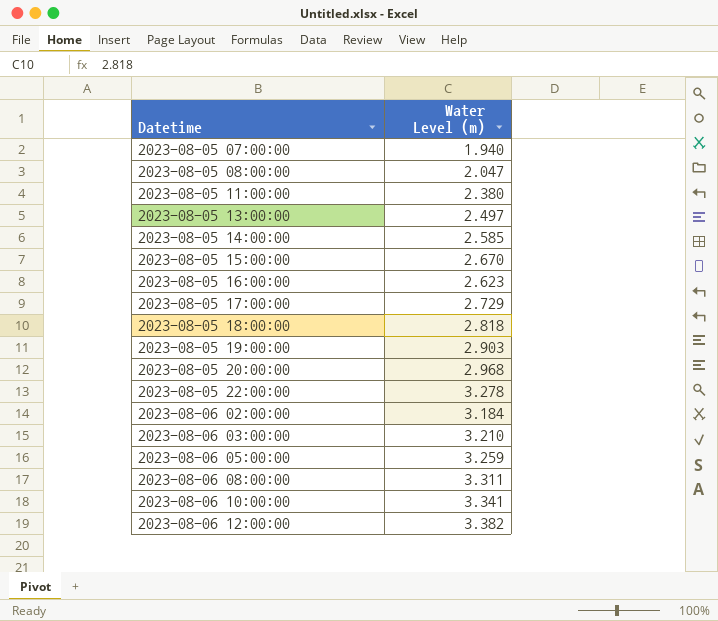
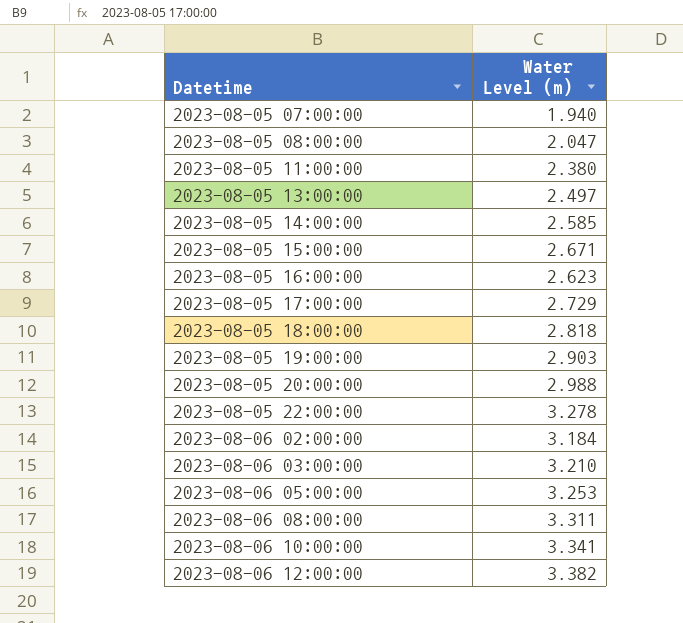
2023-08-05 15:00:00 | Water Level (m): 2.670 -> 2.671
2023-08-05 20:00:00 | Water Level (m): 2.968 -> 2.988
2023-08-06 05:00:00 | Water Level (m): 3.259 -> 3.253

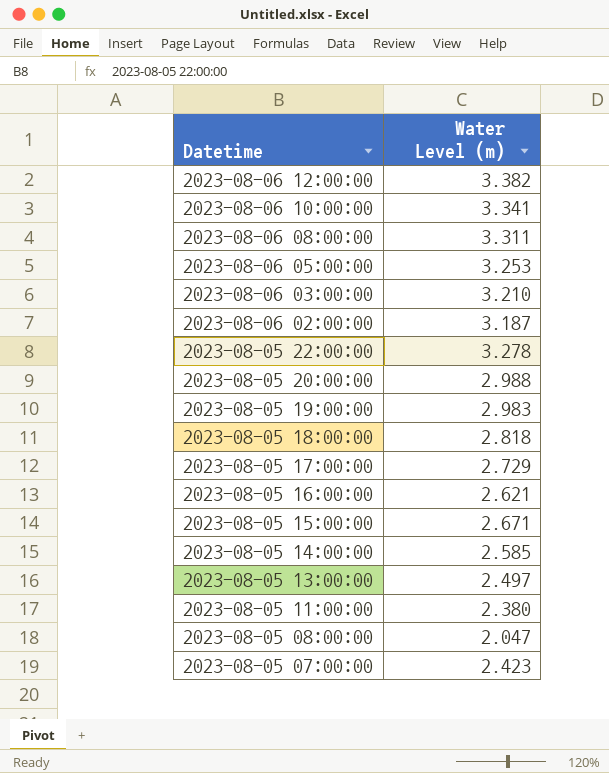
row order: Datetime ascending -> Datetime descending
2023-08-06 02:00:00 | Water Level (m): 3.184 -> 3.187
2023-08-05 19:00:00 | Water Level (m): 2.903 -> 2.983
2023-08-05 16:00:00 | Water Level (m): 2.623 -> 2.621
2023-08-05 07:00:00 | Water Level (m): 1.940 -> 2.423

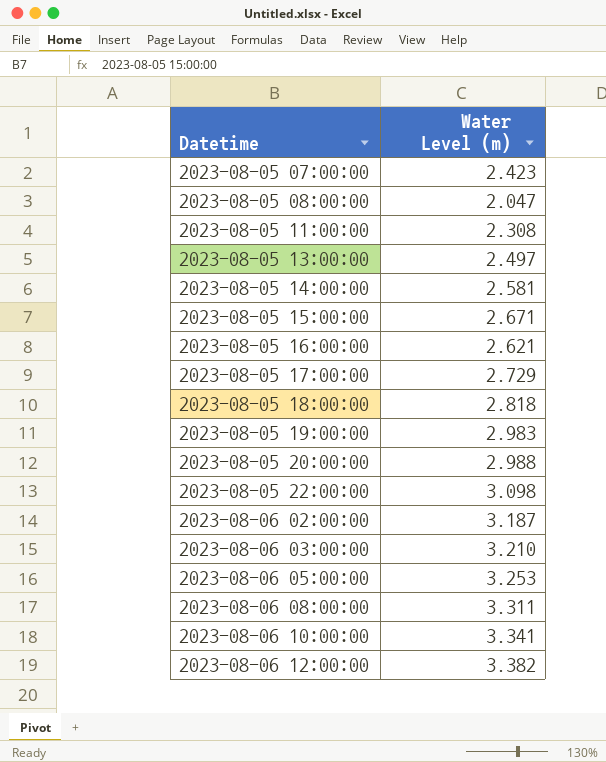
row order: Datetime descending -> Datetime ascending
2023-08-05 11:00:00 | Water Level (m): 2.380 -> 2.308
2023-08-05 14:00:00 | Water Level (m): 2.585 -> 2.581
2023-08-05 22:00:00 | Water Level (m): 3.278 -> 3.098

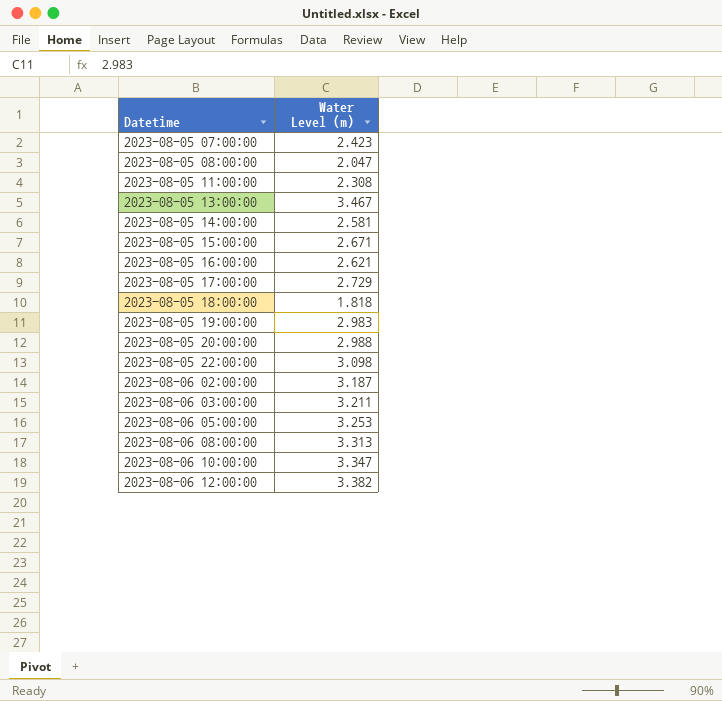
2023-08-05 13:00:00 | Water Level (m): 2.497 -> 3.467
2023-08-05 18:00:00 | Water Level (m): 2.818 -> 1.818
2023-08-06 03:00:00 | Water Level (m): 3.210 -> 3.211
2023-08-06 08:00:00 | Water Level (m): 3.311 -> 3.313
2023-08-06 10:00:00 | Water Level (m): 3.341 -> 3.347

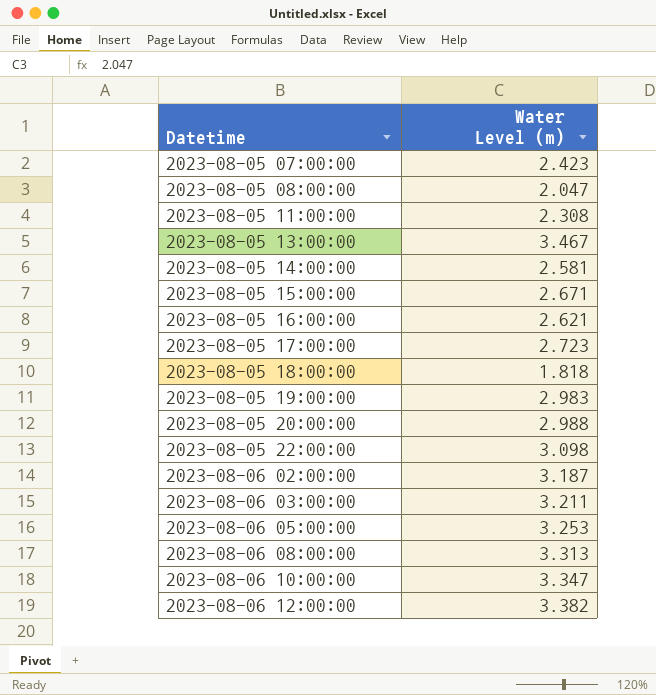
2023-08-05 17:00:00 | Water Level (m): 2.729 -> 2.723

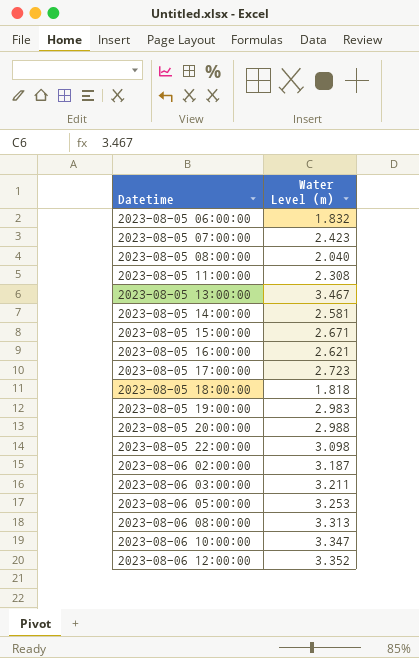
row 2023-08-05 06:00:00: none -> 1.832
2023-08-05 08:00:00 | Water Level (m): 2.047 -> 2.040
2023-08-06 12:00:00 | Water Level (m): 3.382 -> 3.352

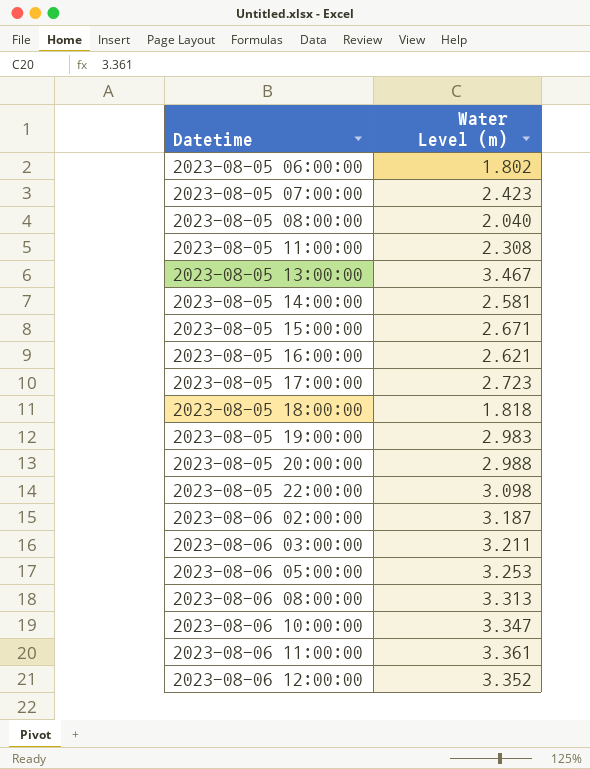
2023-08-05 06:00:00 | Water Level (m): 1.832 -> 1.802
row 2023-08-06 11:00:00: none -> 3.361

